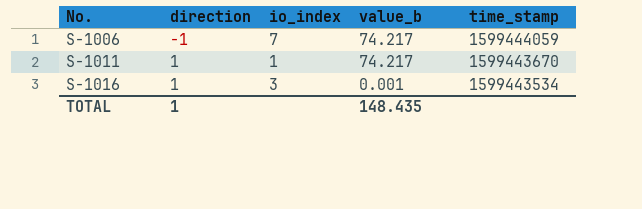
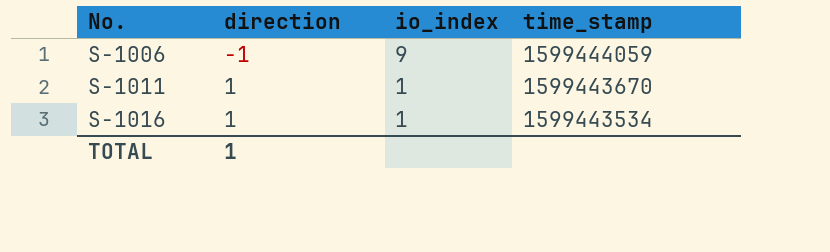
column value_b | position: 4 -> none
S-1006 | io_index: 7 -> 9
S-1016 | io_index: 3 -> 1

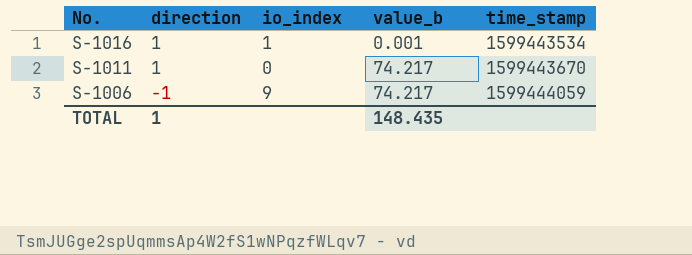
row order: No. ascending -> No. descending
column value_b | position: none -> 4
S-1011 | io_index: 1 -> 0

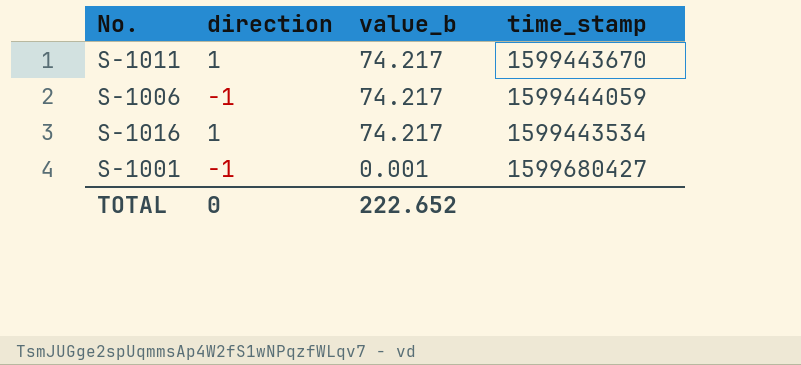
row order: No. descending -> value_b descending
column io_index | position: 3 -> none
S-1016 | value_b: 0.001 -> 74.217
row S-1001: none -> -1 | 0.001 | 1599680427
TOTAL | direction: 1 -> 0
TOTAL | value_b: 148.435 -> 222.652

